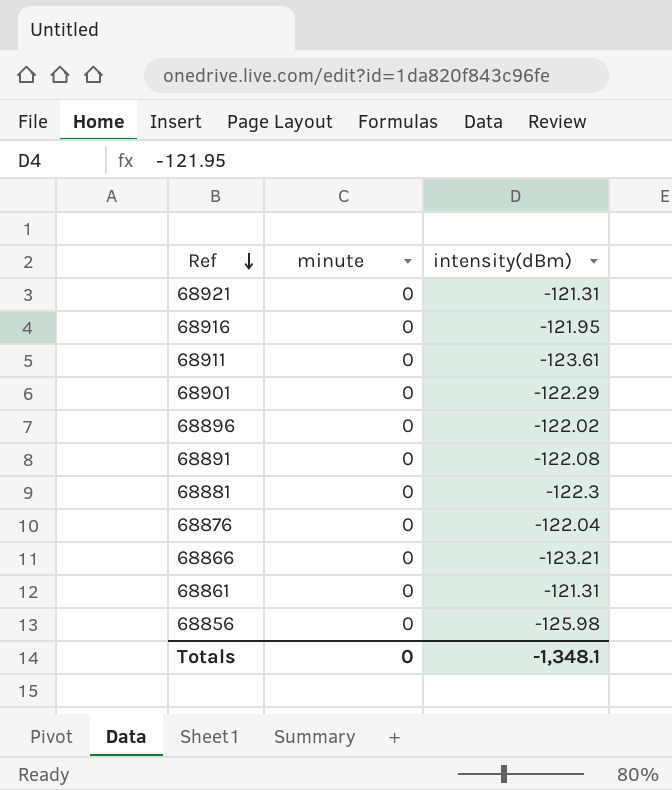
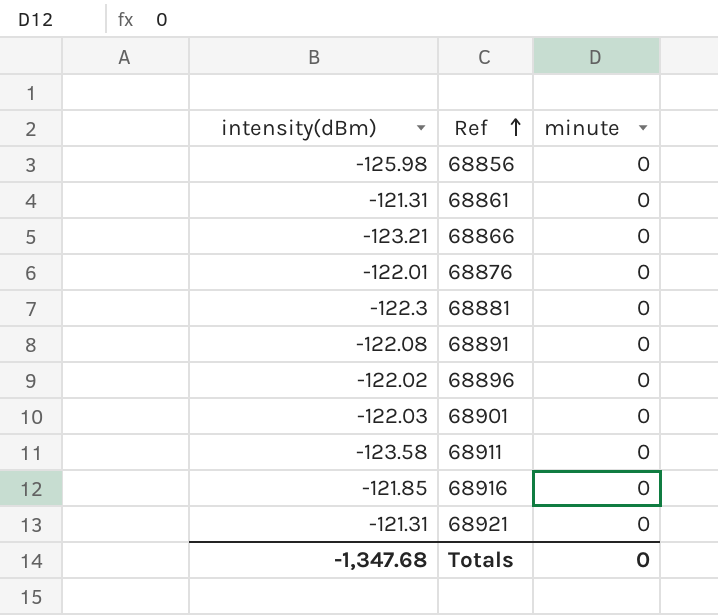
row order: Ref descending -> Ref ascending
column intensity(dBm) | position: 3 -> 1
68876 | intensity(dBm): -122.04 -> -122.01
68901 | intensity(dBm): -122.29 -> -122.03
68911 | intensity(dBm): -123.61 -> -123.58
68916 | intensity(dBm): -121.95 -> -121.85
Totals | intensity(dBm): -1,348.1 -> -1,347.68

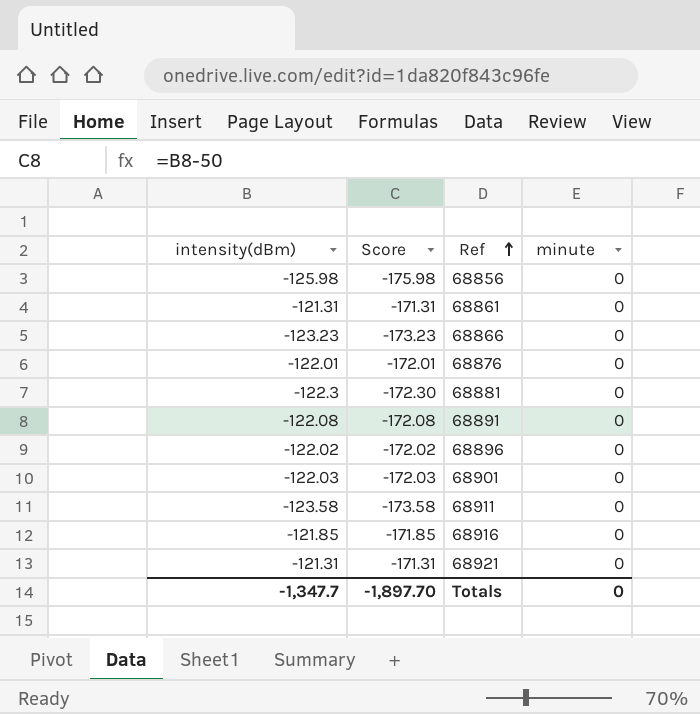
column Score | formula: none -> [intensity(dBm)] - 50
68866 | intensity(dBm): -123.21 -> -123.23
Totals | intensity(dBm): -1,347.68 -> -1,347.7

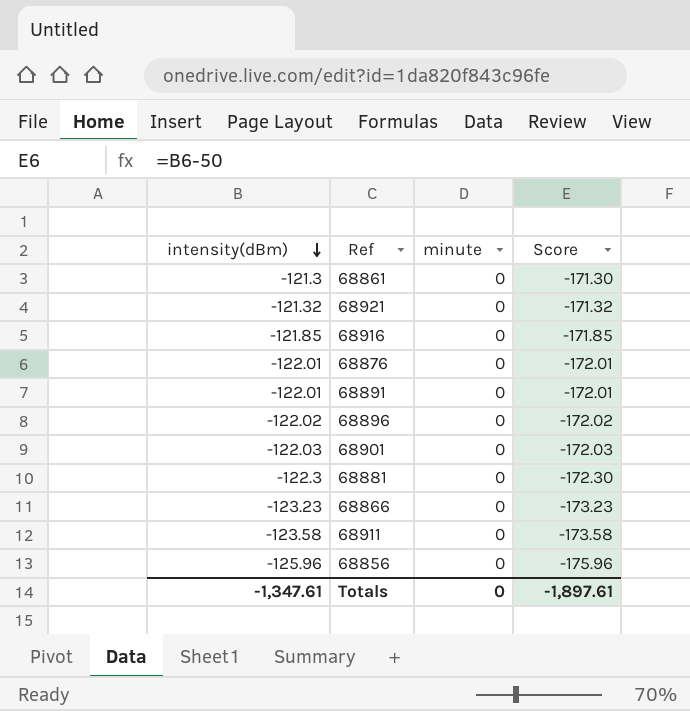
row order: Ref ascending -> intensity(dBm) descending
column Score | position: 2 -> 4
68861 | intensity(dBm): -121.31 -> -121.3
68861 | Score: -171.31 -> -171.30
68921 | intensity(dBm): -121.31 -> -121.32
68921 | Score: -171.31 -> -171.32
68891 | intensity(dBm): -122.08 -> -122.01
68891 | Score: -172.08 -> -172.01
68856 | intensity(dBm): -125.98 -> -125.96
68856 | Score: -175.98 -> -175.96
Totals | intensity(dBm): -1,347.7 -> -1,347.61
Totals | Score: -1,897.70 -> -1,897.61

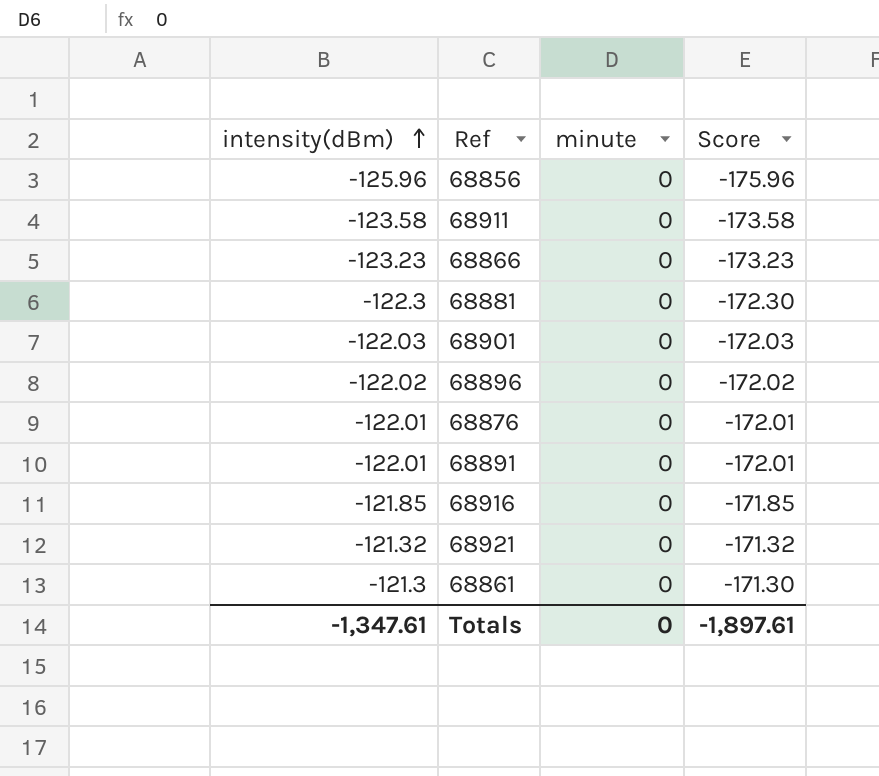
row order: intensity(dBm) descending -> intensity(dBm) ascending

